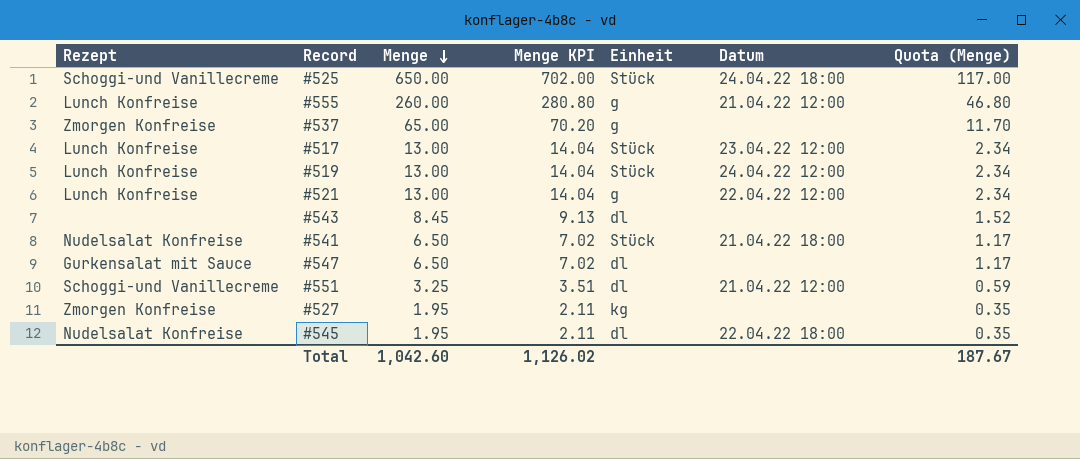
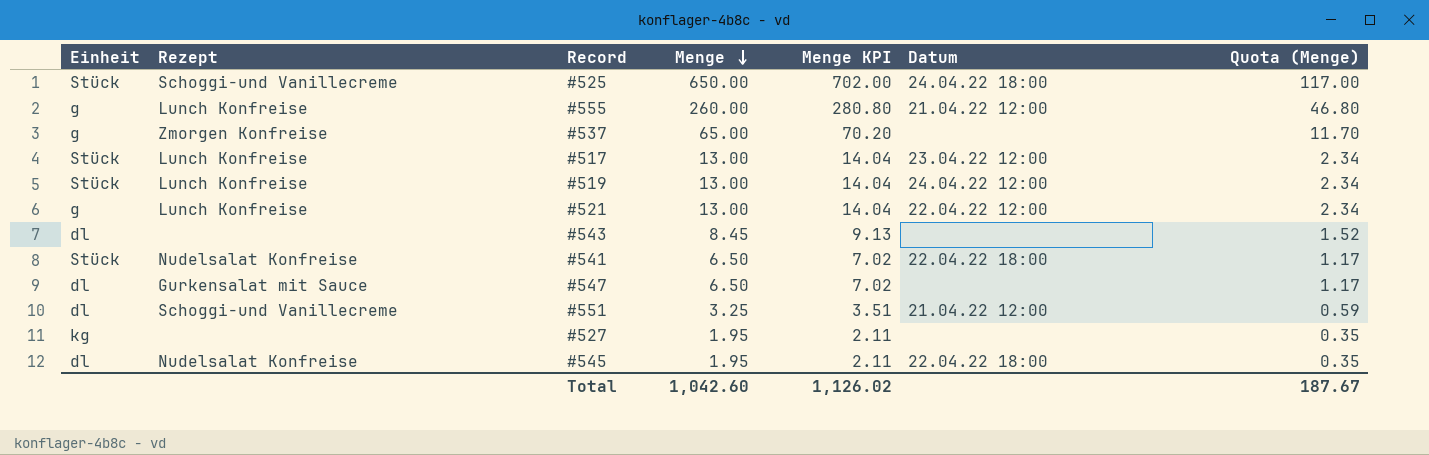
column Einheit | position: 5 -> 1
#541 | Datum: 21.04.22 18:00 -> 22.04.22 18:00
#527 | Rezept: Zmorgen Konfreise -> none

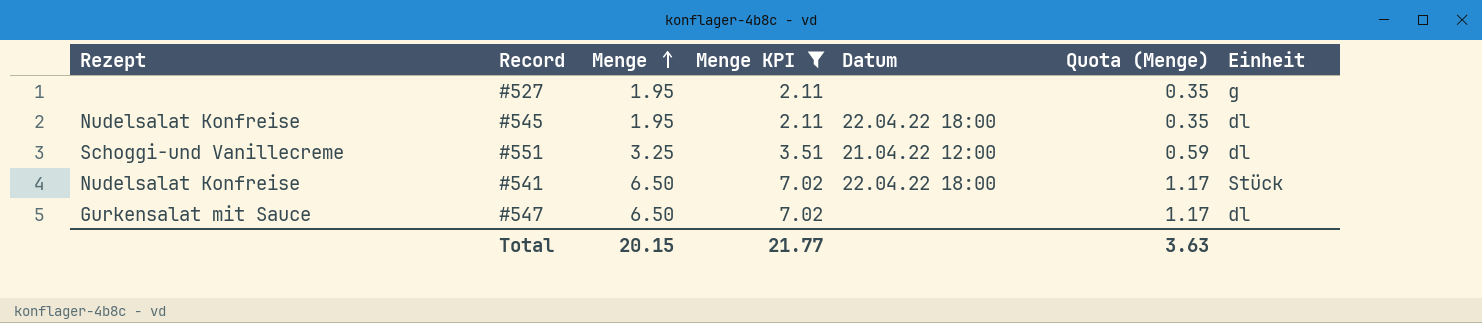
filter: none -> Menge KPI <= 7.02
row order: Menge descending -> Menge ascending
column Einheit | position: 1 -> 7
#527 | Einheit: kg -> g
Total | Menge: 1,042.60 -> 20.15
Total | Menge KPI: 1,126.02 -> 21.77
Total | Quota (Menge): 187.67 -> 3.63

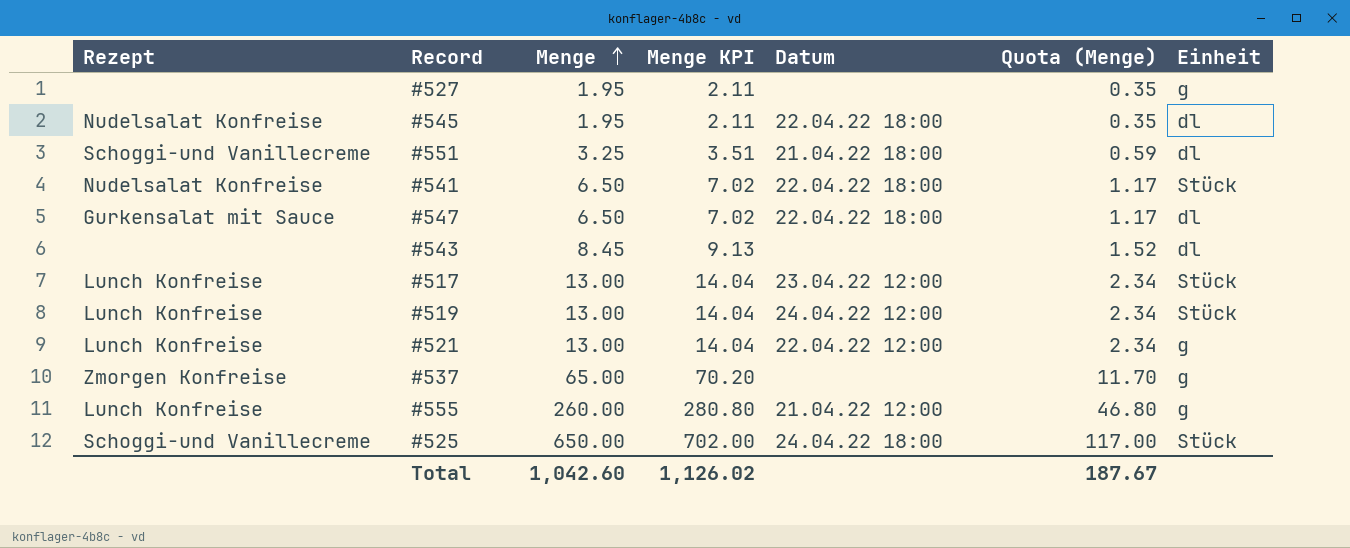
filter: Menge KPI <= 7.02 -> none
#551 | Datum: 21.04.22 12:00 -> 21.04.22 18:00
#547 | Datum: none -> 22.04.22 18:00
Total | Menge: 20.15 -> 1,042.60
Total | Menge KPI: 21.77 -> 1,126.02
Total | Quota (Menge): 3.63 -> 187.67

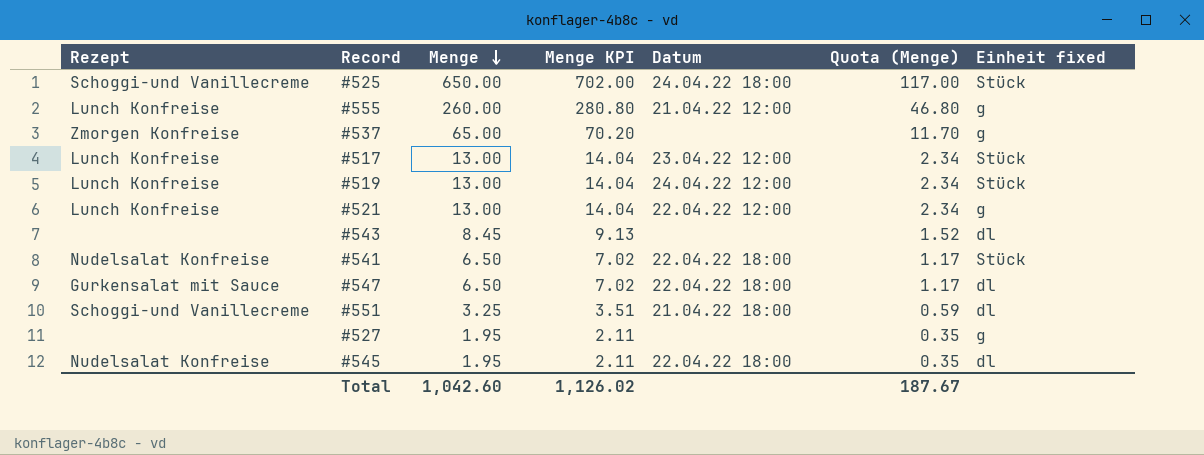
row order: Menge ascending -> Menge descending
column name: Einheit -> Einheit fixed

